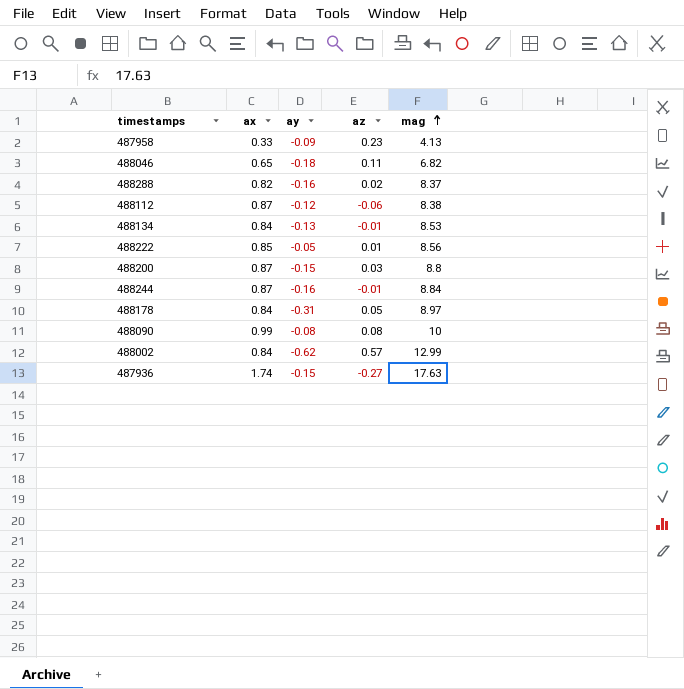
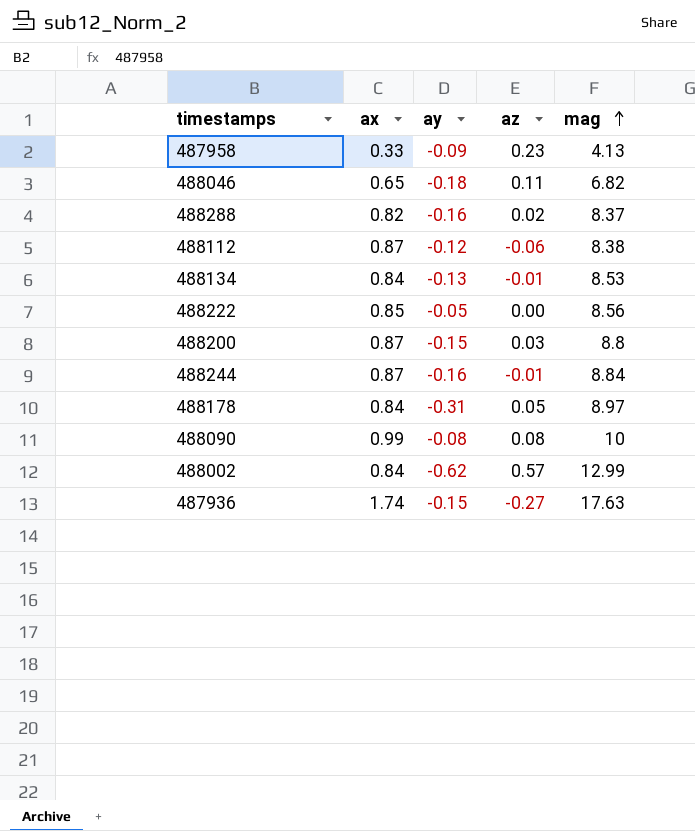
488222 | az: 0.01 -> 0.00

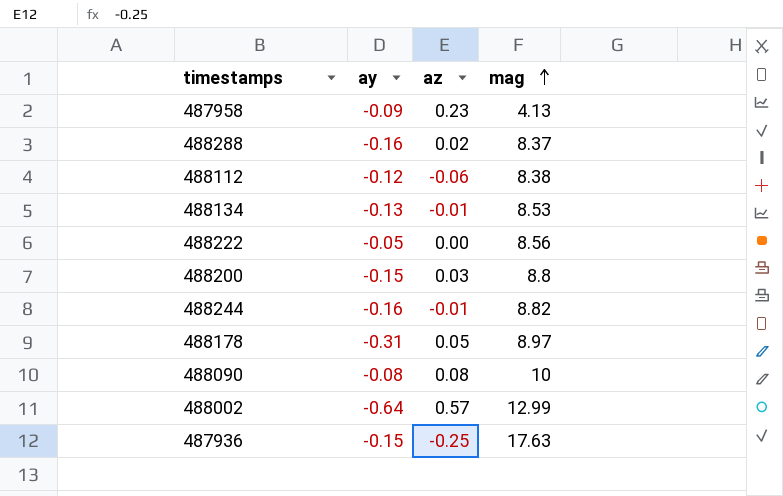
column ax | position: 2 -> none
row 488046: 0.65 | -0.18 | 0.11 | 6.82 -> none
488244 | mag: 8.84 -> 8.82
488002 | ay: -0.62 -> -0.64
487936 | az: -0.27 -> -0.25

